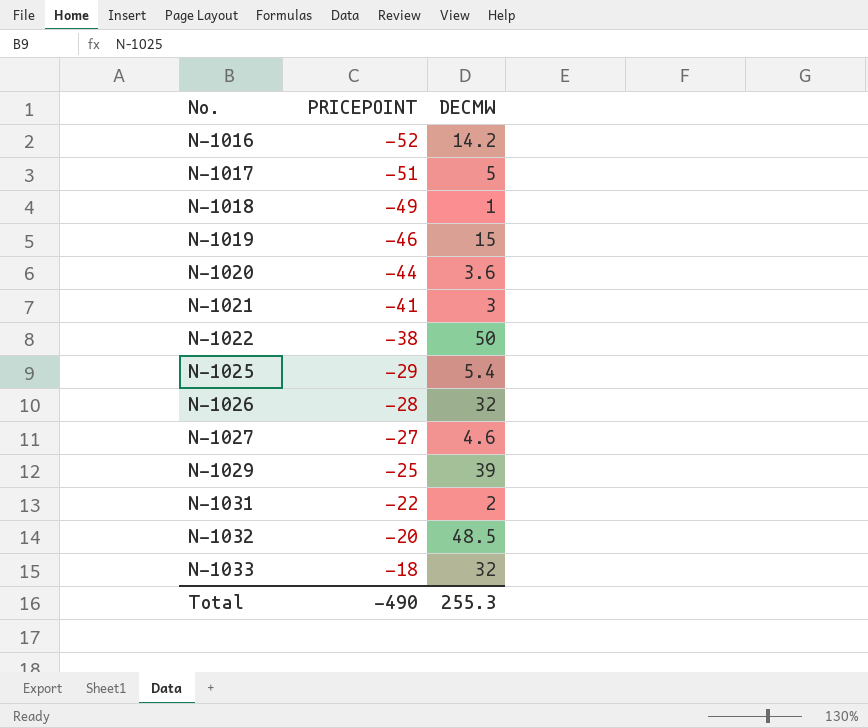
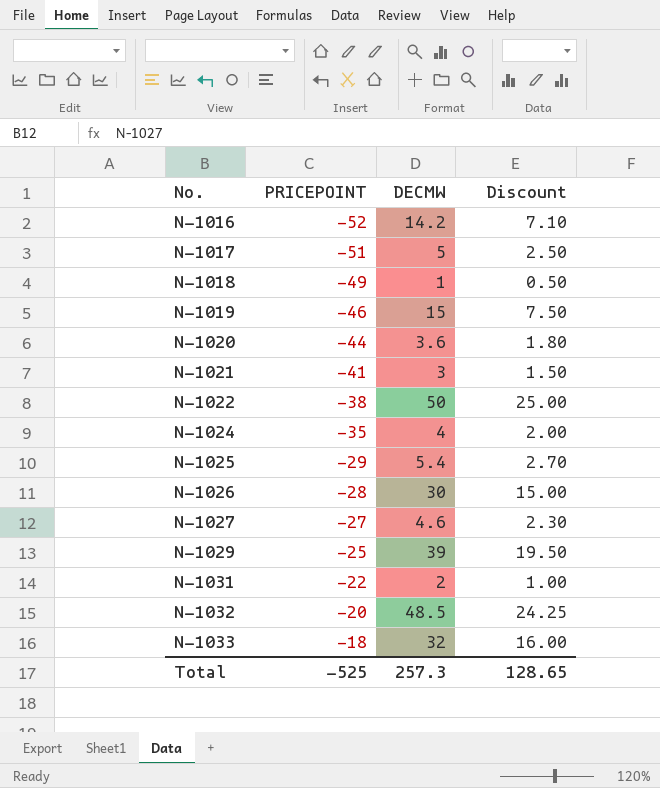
column Discount | formula: none -> [DECMW] * 0.5
row N-1024: none -> -35 | 4 | 2.00
N-1026 | DECMW: 32 -> 30
Total | PRICEPOINT: -490 -> -525
Total | DECMW: 255.3 -> 257.3

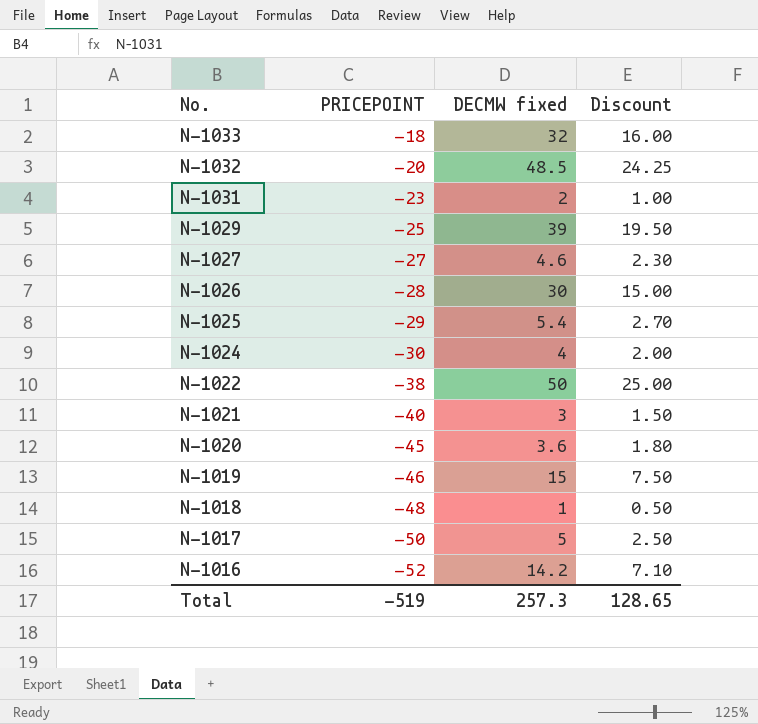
row order: No. ascending -> No. descending
column name: DECMW -> DECMW fixed
N-1031 | PRICEPOINT: -22 -> -23
N-1024 | PRICEPOINT: -35 -> -30
N-1021 | PRICEPOINT: -41 -> -40
N-1020 | PRICEPOINT: -44 -> -45
N-1018 | PRICEPOINT: -49 -> -48
N-1017 | PRICEPOINT: -51 -> -50
Total | PRICEPOINT: -525 -> -519

